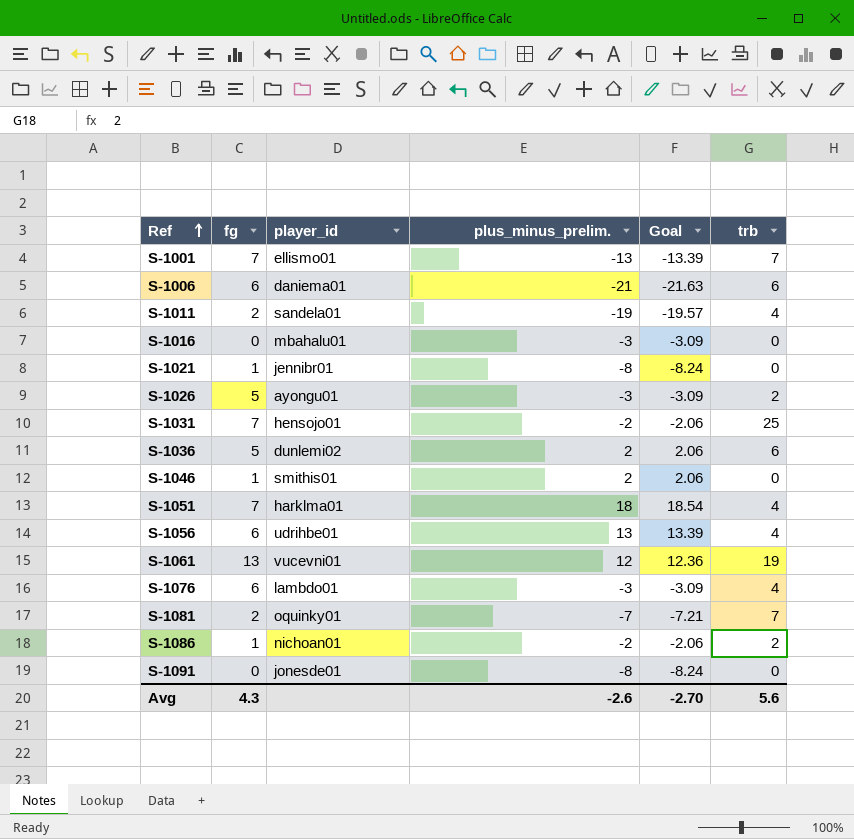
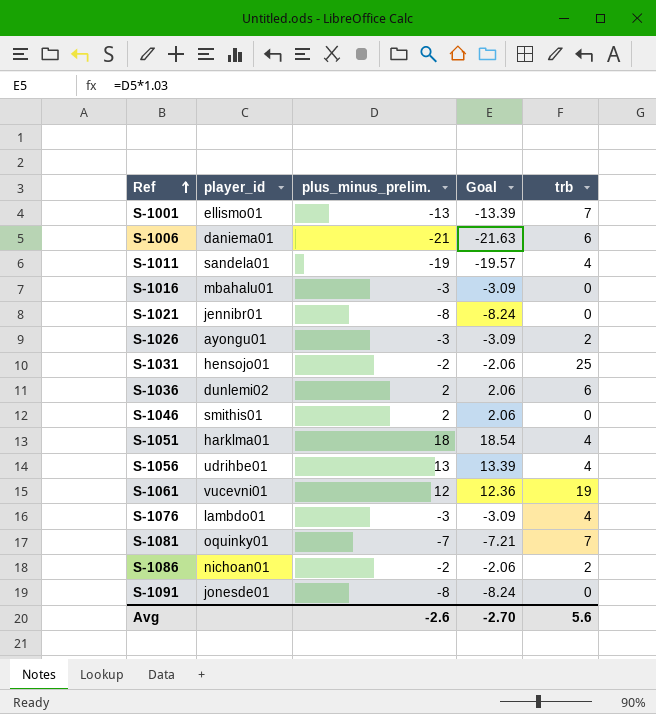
column fg | position: 2 -> none

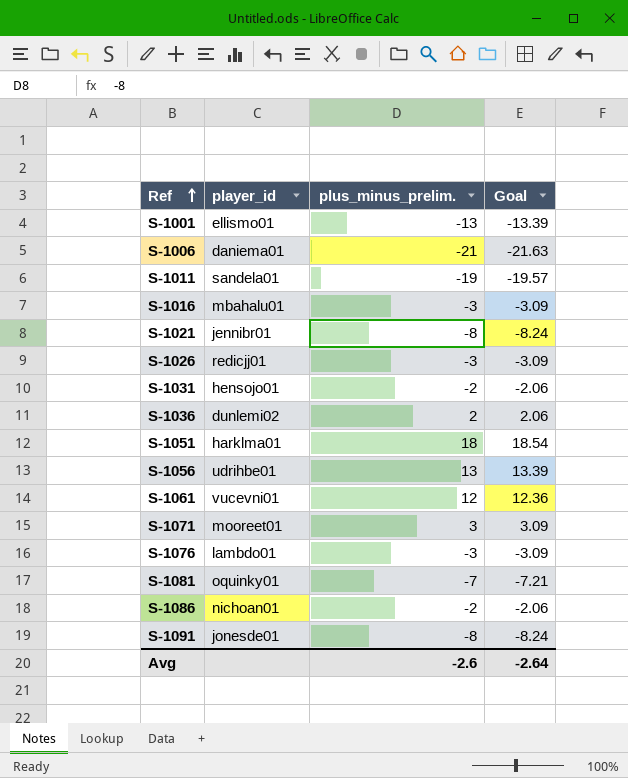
column trb | position: 5 -> none
row S-1046: smithis01 | 2 | 2.06 | 0 -> none
S-1026 | player_id: ayongu01 -> redicjj01
row S-1071: none -> mooreet01 | 3 | 3.09
Avg | Goal: -2.70 -> -2.64

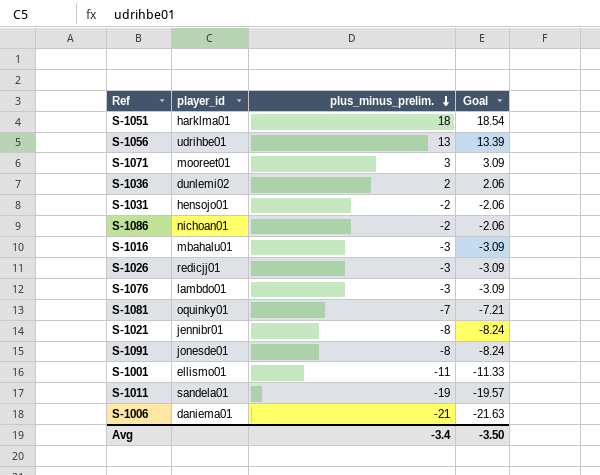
row order: Ref ascending -> plus_minus_prelim. descending
row S-1061: vucevni01 | 12 | 12.36 -> none
S-1001 | plus_minus_prelim.: -13 -> -11
S-1001 | Goal: -13.39 -> -11.33
Avg | plus_minus_prelim.: -2.6 -> -3.4
Avg | Goal: -2.64 -> -3.50

